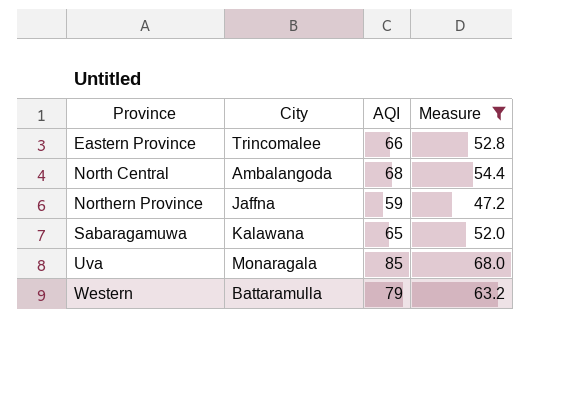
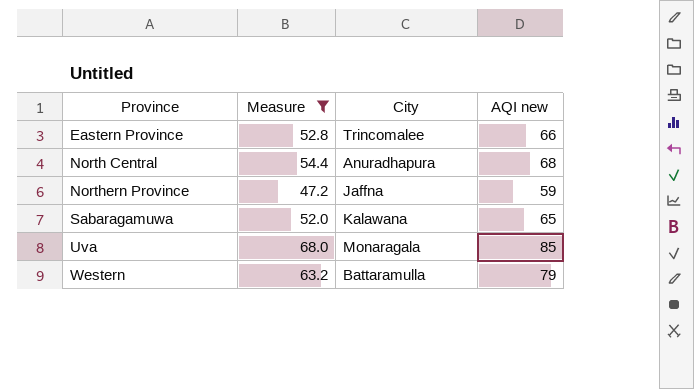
column Measure | position: 4 -> 2
column name: AQI -> AQI new
North Central | City: Ambalangoda -> Anuradhapura

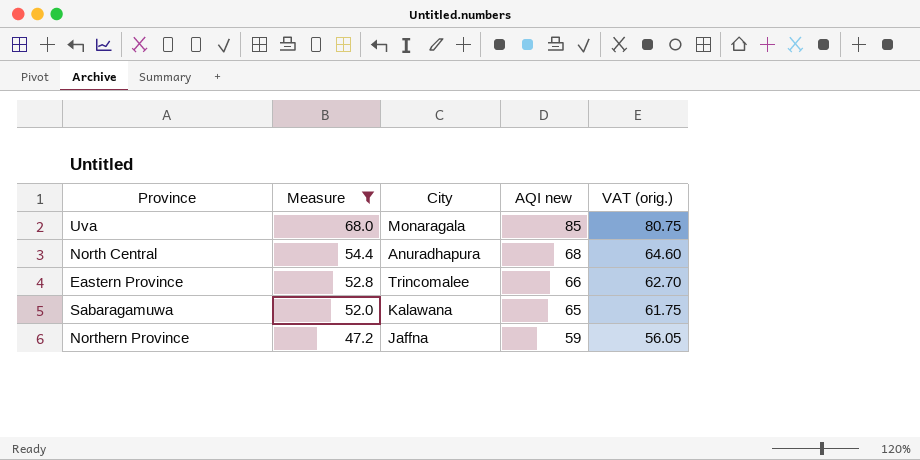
row order: Province ascending -> Measure descending
column VAT (orig.) | formula: none -> [AQI new] * 0.95
row Western: 63.2 | Battaramulla | 79 -> none

